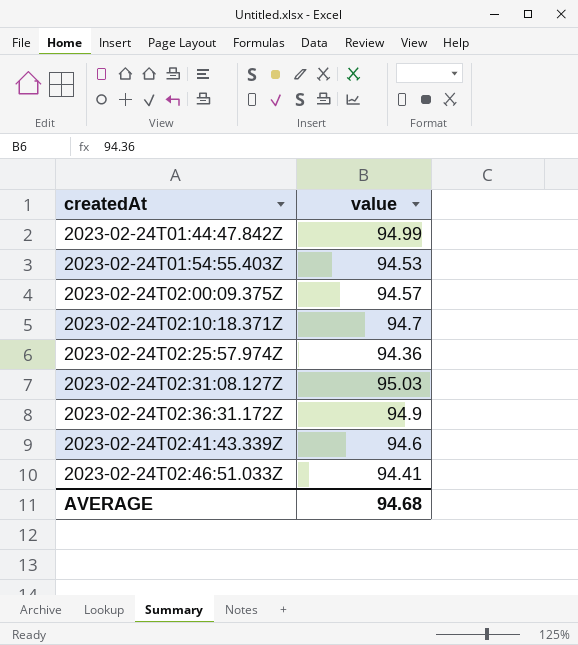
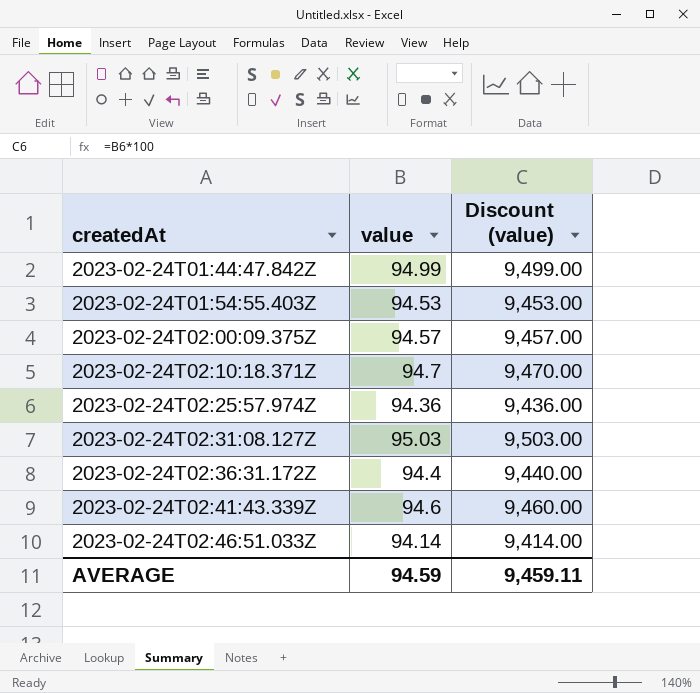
column Discount (value) | formula: none -> [value] * 100
2023-02-24T02:36:31.172Z | value: 94.9 -> 94.4
2023-02-24T02:46:51.033Z | value: 94.41 -> 94.14
AVERAGE | value: 94.68 -> 94.59

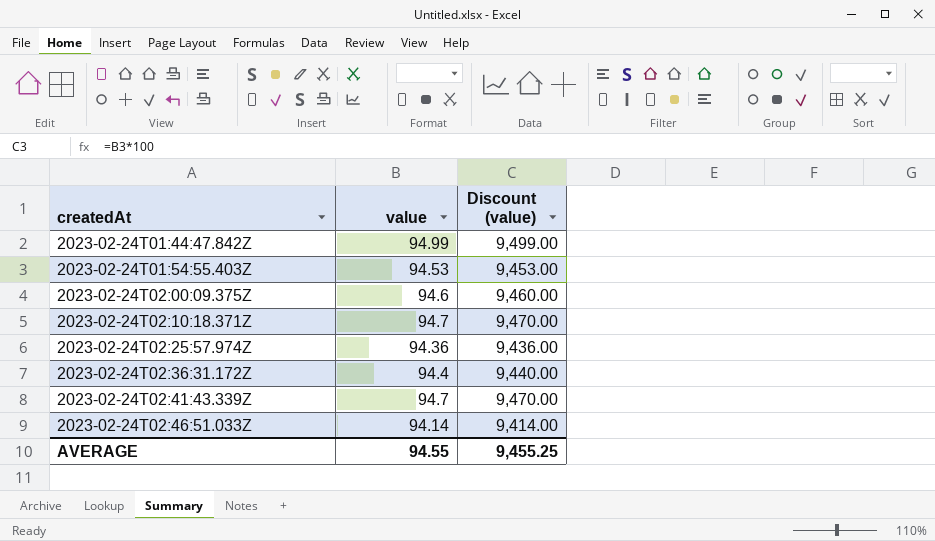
row 2023-02-24T02:31:08.127Z: 95.03 | 9,503.00 -> none
2023-02-24T02:00:09.375Z | value: 94.57 -> 94.6
2023-02-24T02:00:09.375Z | Discount (value): 9,457.00 -> 9,460.00
2023-02-24T02:41:43.339Z | value: 94.6 -> 94.7
2023-02-24T02:41:43.339Z | Discount (value): 9,460.00 -> 9,470.00
AVERAGE | value: 94.59 -> 94.55
AVERAGE | Discount (value): 9,459.11 -> 9,455.25

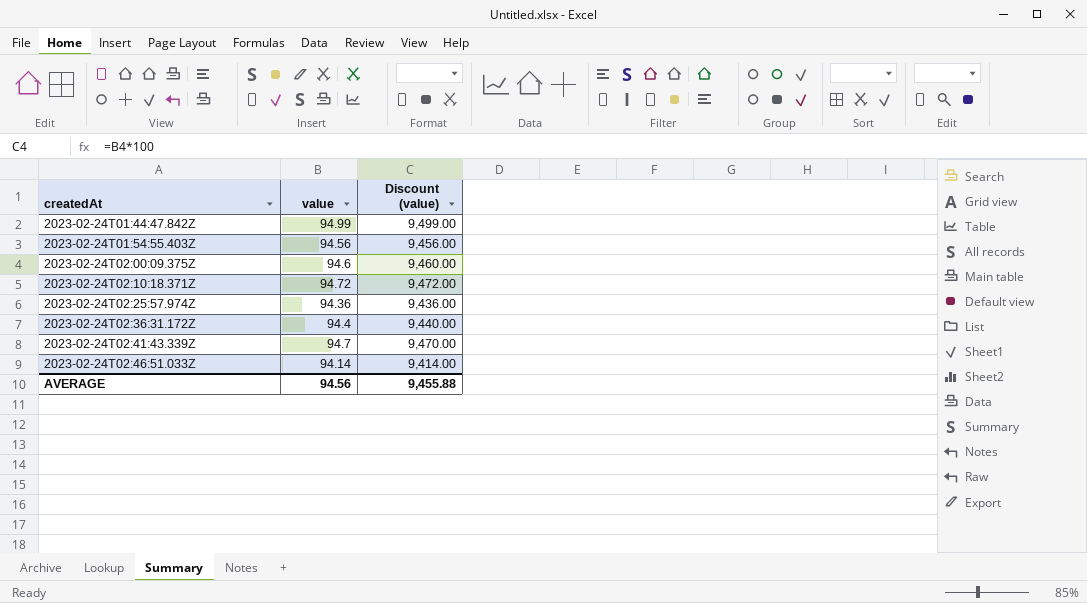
2023-02-24T01:54:55.403Z | value: 94.53 -> 94.56
2023-02-24T01:54:55.403Z | Discount (value): 9,453.00 -> 9,456.00
2023-02-24T02:10:18.371Z | value: 94.7 -> 94.72
2023-02-24T02:10:18.371Z | Discount (value): 9,470.00 -> 9,472.00
AVERAGE | value: 94.55 -> 94.56
AVERAGE | Discount (value): 9,455.25 -> 9,455.88

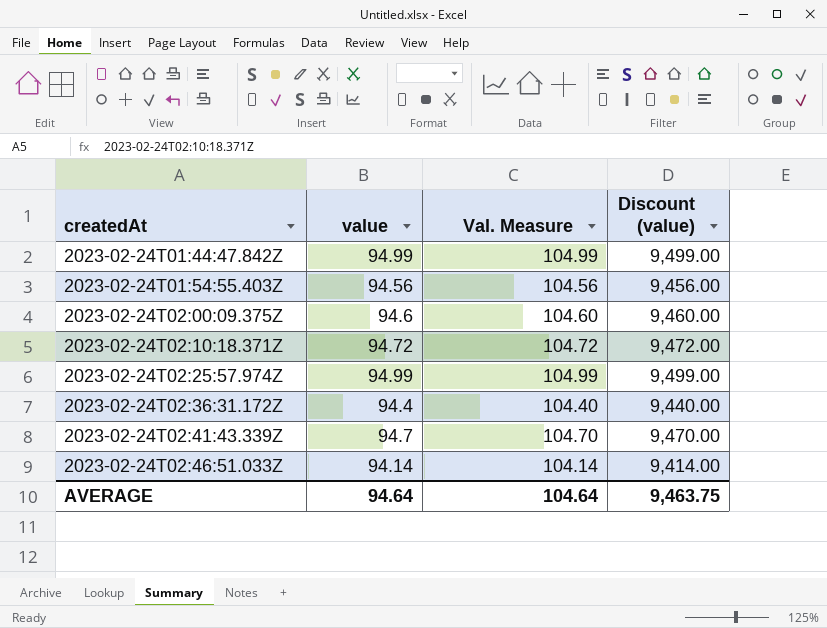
column Val. Measure | formula: none -> [value] + 10
2023-02-24T02:25:57.974Z | value: 94.36 -> 94.99
2023-02-24T02:25:57.974Z | Discount (value): 9,436.00 -> 9,499.00
AVERAGE | value: 94.56 -> 94.64
AVERAGE | Discount (value): 9,455.88 -> 9,463.75

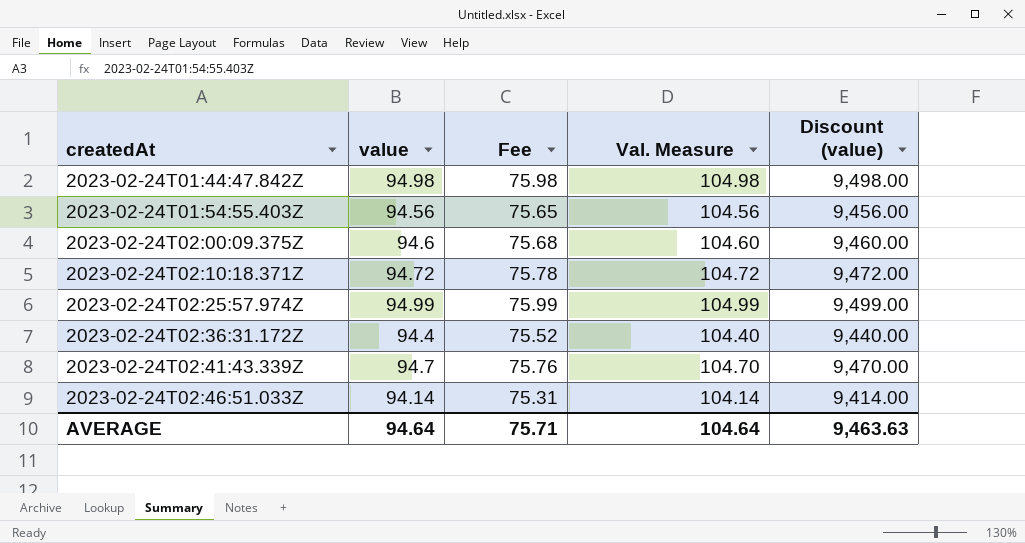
column Fee | formula: none -> [value] * 0.8
2023-02-24T01:44:47.842Z | value: 94.99 -> 94.98
2023-02-24T01:44:47.842Z | Val. Measure: 104.99 -> 104.98
2023-02-24T01:44:47.842Z | Discount (value): 9,499.00 -> 9,498.00
AVERAGE | Discount (value): 9,463.75 -> 9,463.63

